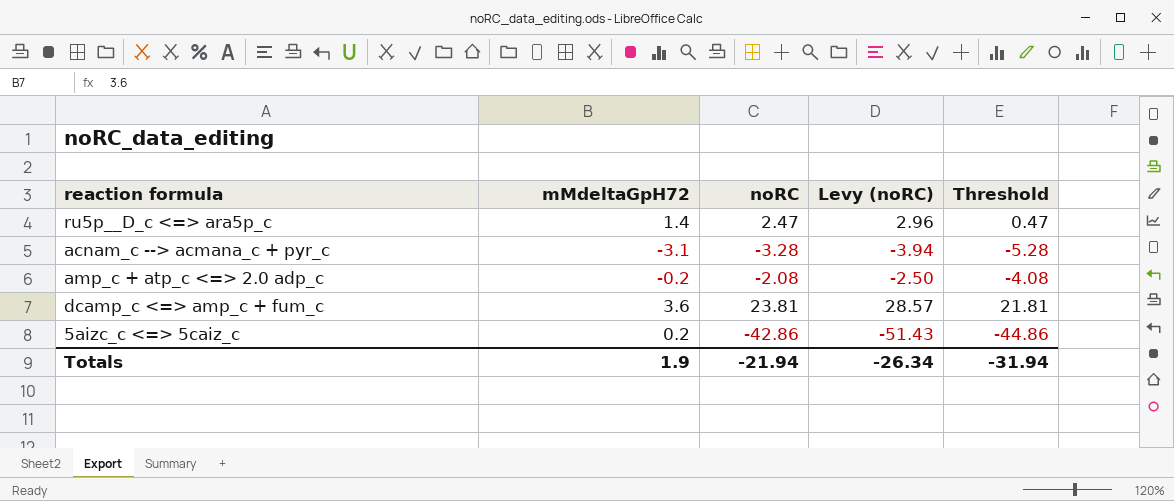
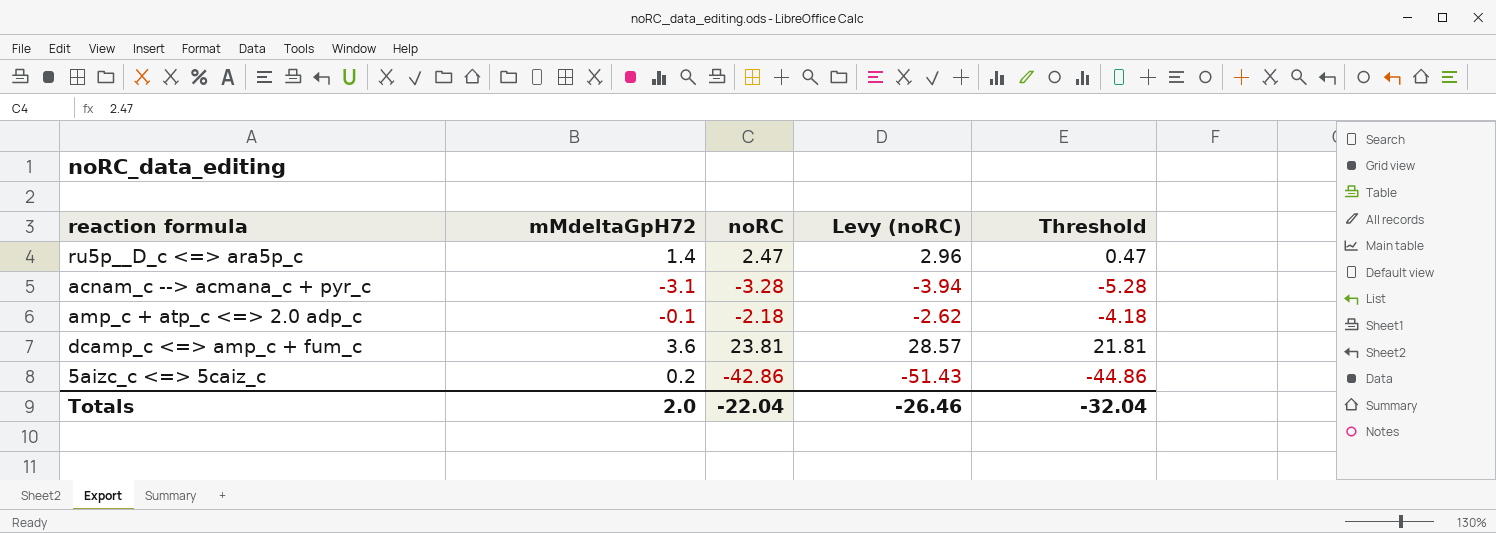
amp_c + atp_c <=> 2.0 adp_c | mMdeltaGpH72: -0.2 -> -0.1
amp_c + atp_c <=> 2.0 adp_c | noRC: -2.08 -> -2.18
amp_c + atp_c <=> 2.0 adp_c | Levy (noRC): -2.50 -> -2.62
amp_c + atp_c <=> 2.0 adp_c | Threshold: -4.08 -> -4.18
Totals | mMdeltaGpH72: 1.9 -> 2.0
Totals | noRC: -21.94 -> -22.04
Totals | Levy (noRC): -26.34 -> -26.46
Totals | Threshold: -31.94 -> -32.04

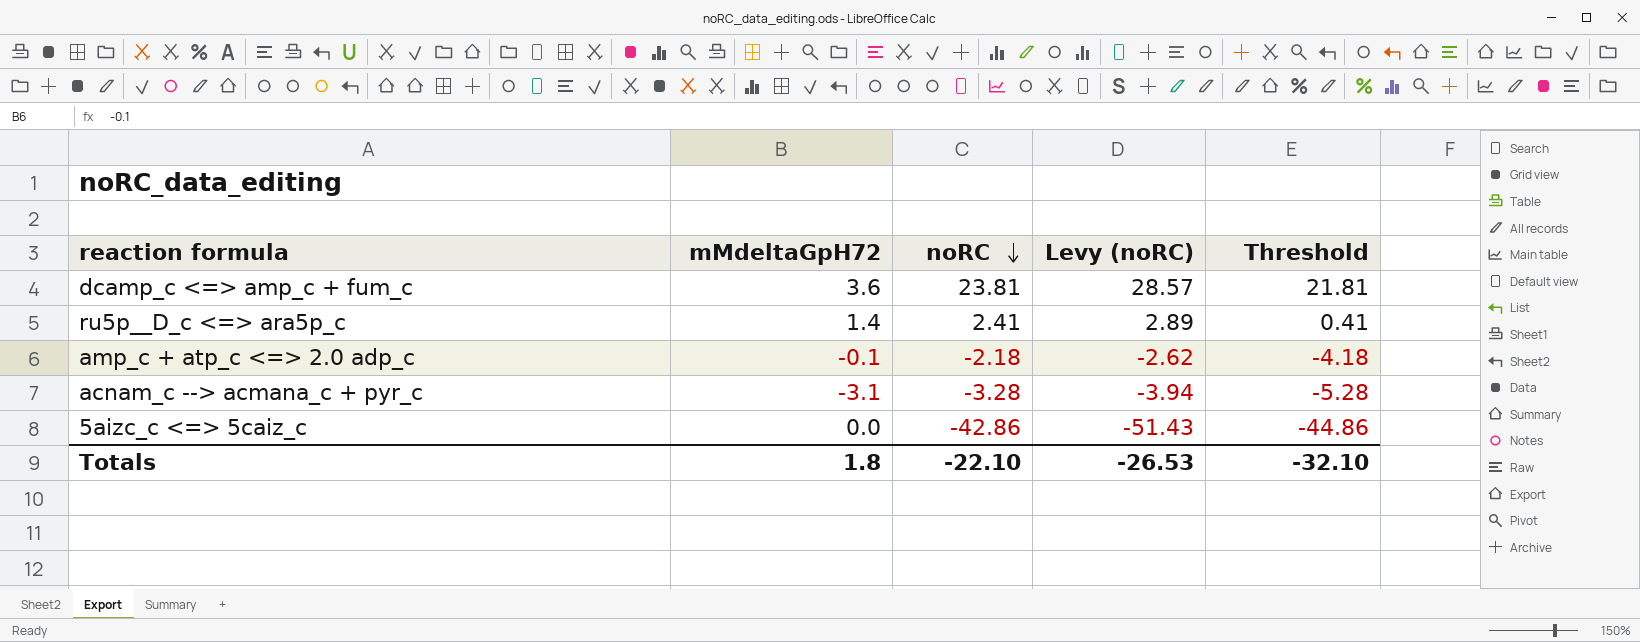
row order: none -> noRC descending
ru5p__D_c <=> ara5p_c | noRC: 2.47 -> 2.41
ru5p__D_c <=> ara5p_c | Levy (noRC): 2.96 -> 2.89
ru5p__D_c <=> ara5p_c | Threshold: 0.47 -> 0.41
5aizc_c <=> 5caiz_c | mMdeltaGpH72: 0.2 -> 0.0
Totals | mMdeltaGpH72: 2.0 -> 1.8
Totals | noRC: -22.04 -> -22.10
Totals | Levy (noRC): -26.46 -> -26.53
Totals | Threshold: -32.04 -> -32.10

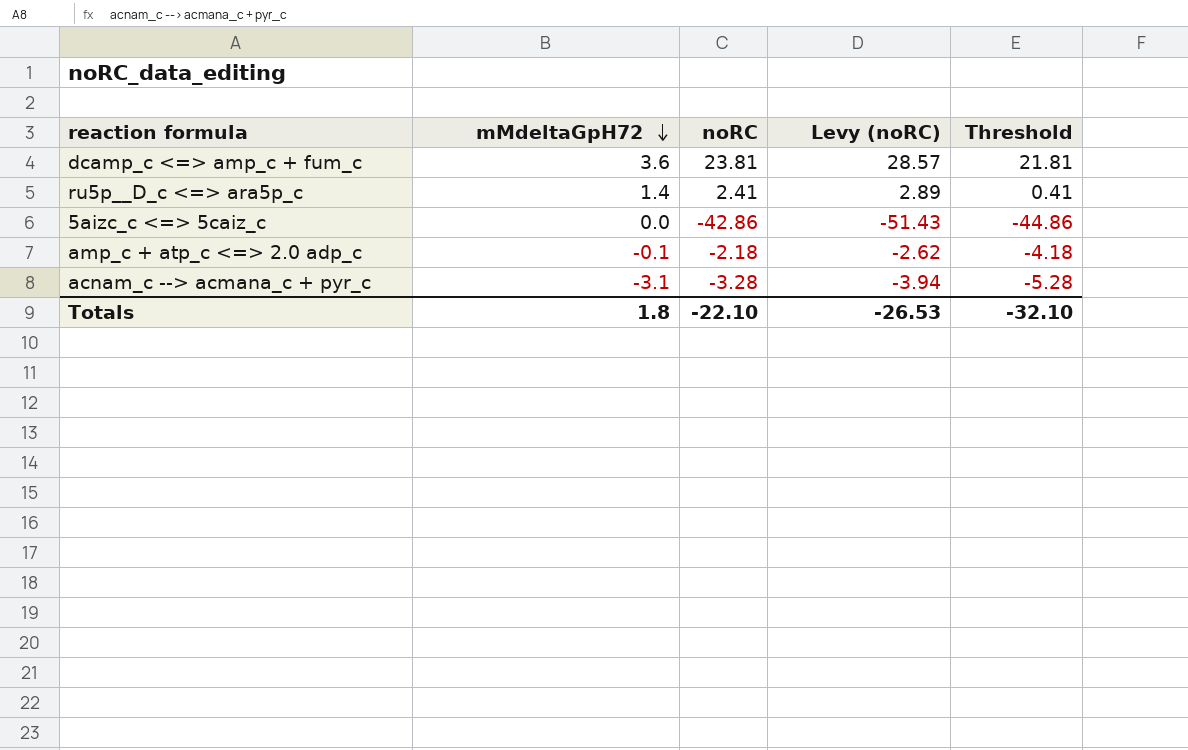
row order: noRC descending -> mMdeltaGpH72 descending

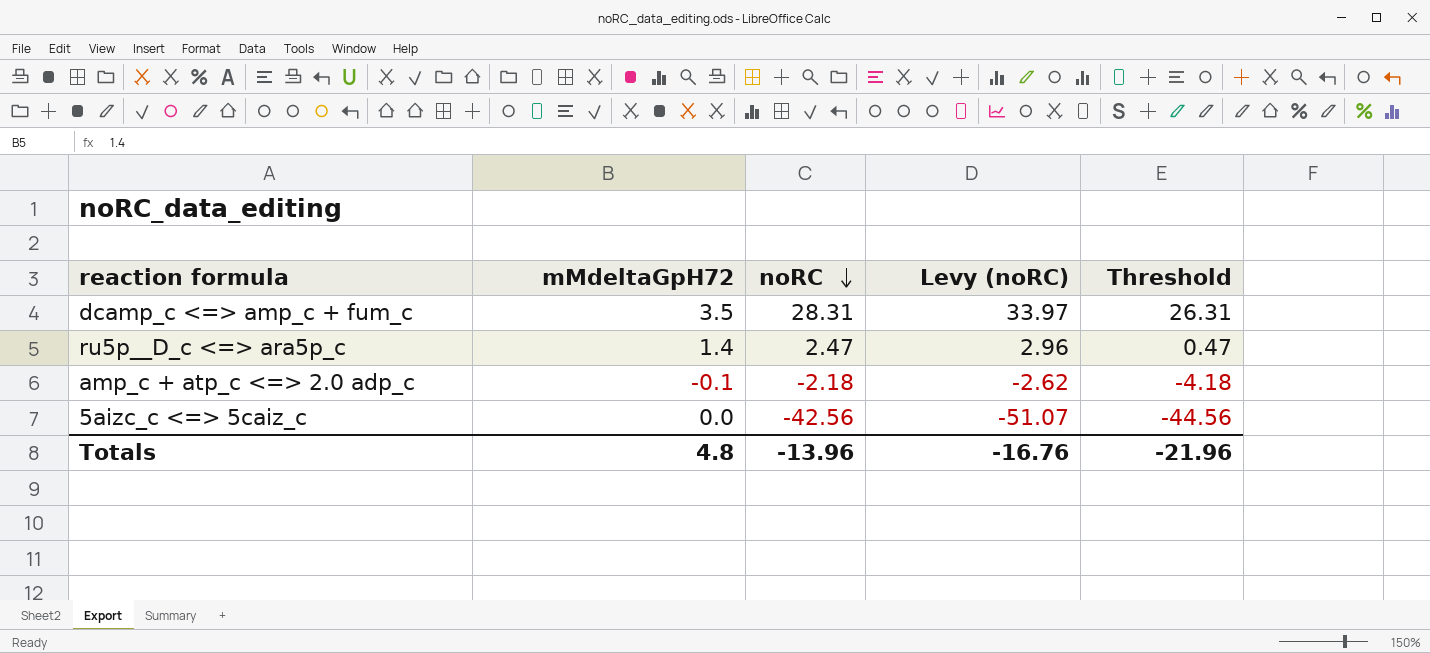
row order: mMdeltaGpH72 descending -> noRC descending
row acnam_c --> acmana_c + pyr_c: -3.1 | -3.28 | -3.94 | -5.28 -> none
dcamp_c <=> amp_c + fum_c | mMdeltaGpH72: 3.6 -> 3.5
dcamp_c <=> amp_c + fum_c | noRC: 23.81 -> 28.31
dcamp_c <=> amp_c + fum_c | Levy (noRC): 28.57 -> 33.97
dcamp_c <=> amp_c + fum_c | Threshold: 21.81 -> 26.31
ru5p__D_c <=> ara5p_c | noRC: 2.41 -> 2.47
ru5p__D_c <=> ara5p_c | Levy (noRC): 2.89 -> 2.96
ru5p__D_c <=> ara5p_c | Threshold: 0.41 -> 0.47
5aizc_c <=> 5caiz_c | noRC: -42.86 -> -42.56
5aizc_c <=> 5caiz_c | Levy (noRC): -51.43 -> -51.07
5aizc_c <=> 5caiz_c | Threshold: -44.86 -> -44.56
Totals | mMdeltaGpH72: 1.8 -> 4.8
Totals | noRC: -22.10 -> -13.96
Totals | Levy (noRC): -26.53 -> -16.76
Totals | Threshold: -32.10 -> -21.96

